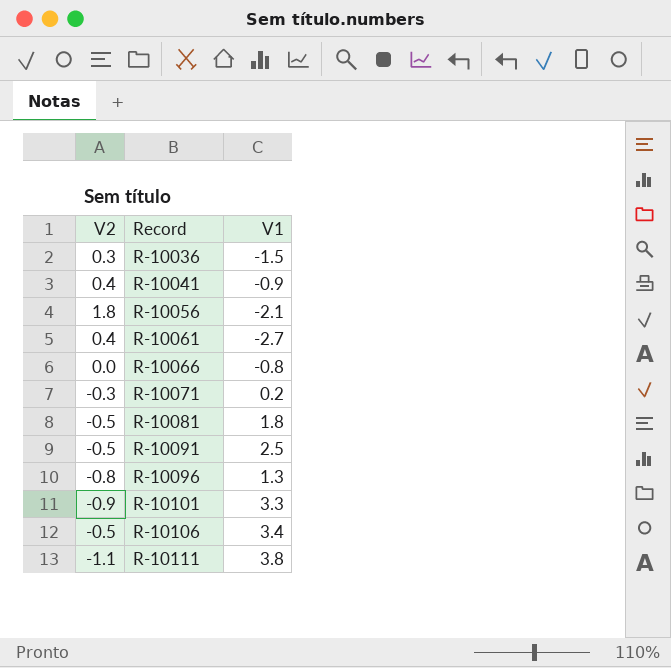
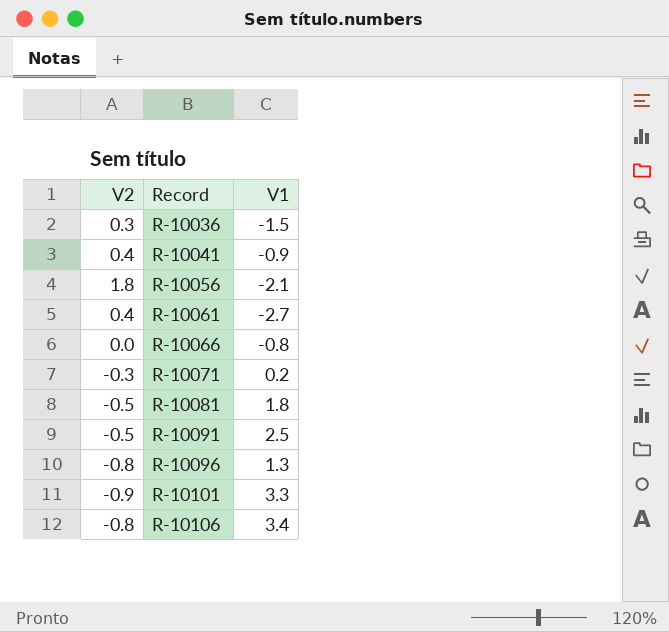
row R-10111: -1.1 | 3.8 -> none
R-10106 | V2: -0.5 -> -0.8

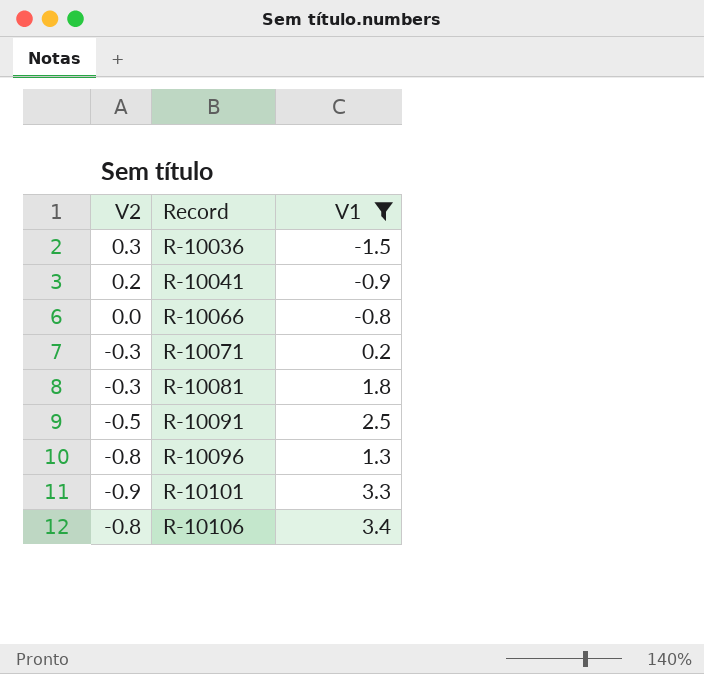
filter: none -> V1 >= -1.5
R-10041 | V2: 0.4 -> 0.2
R-10081 | V2: -0.5 -> -0.3

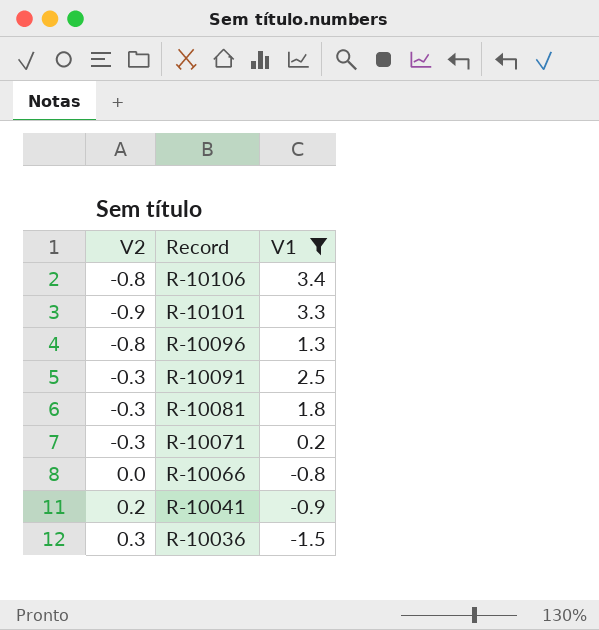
row order: Record ascending -> Record descending
R-10091 | V2: -0.5 -> -0.3

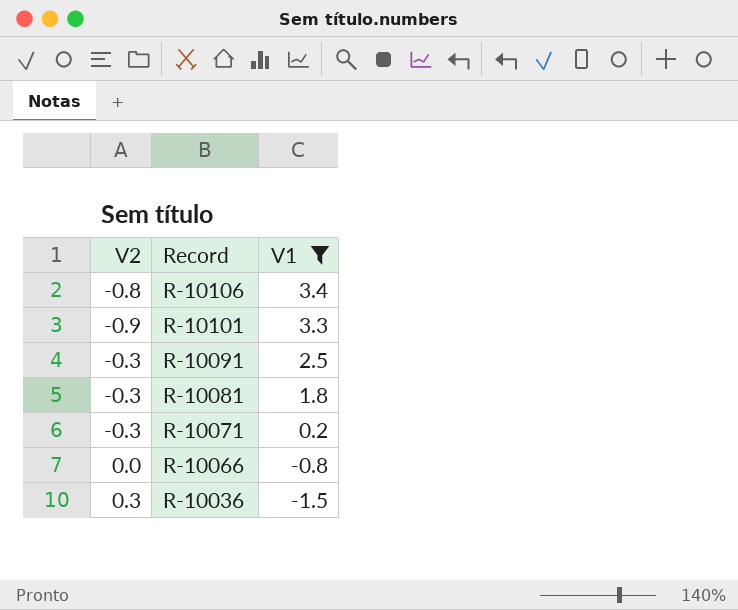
row R-10096: -0.8 | 1.3 -> none
row R-10041: 0.2 | -0.9 -> none

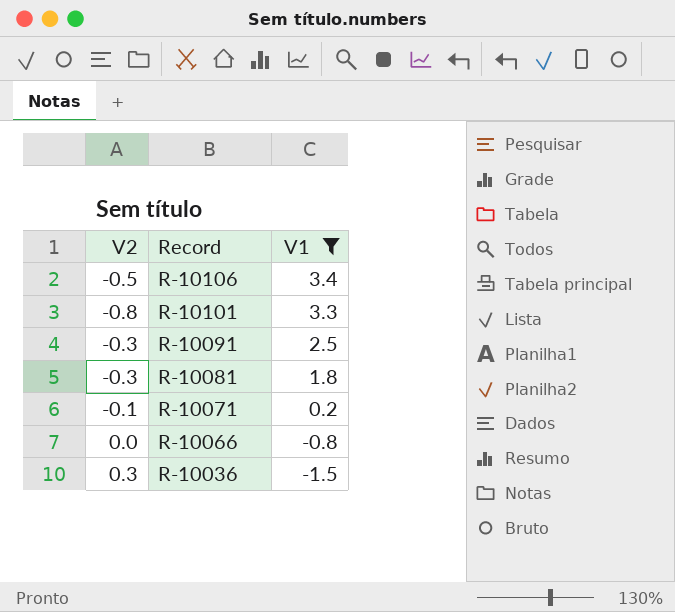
R-10106 | V2: -0.8 -> -0.5
R-10101 | V2: -0.9 -> -0.8
R-10071 | V2: -0.3 -> -0.1

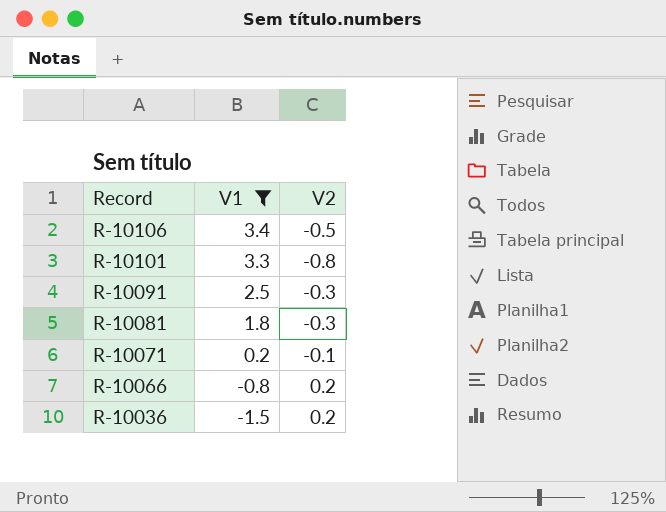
column V2 | position: 1 -> 3
R-10066 | V2: 0.0 -> 0.2
R-10036 | V2: 0.3 -> 0.2

